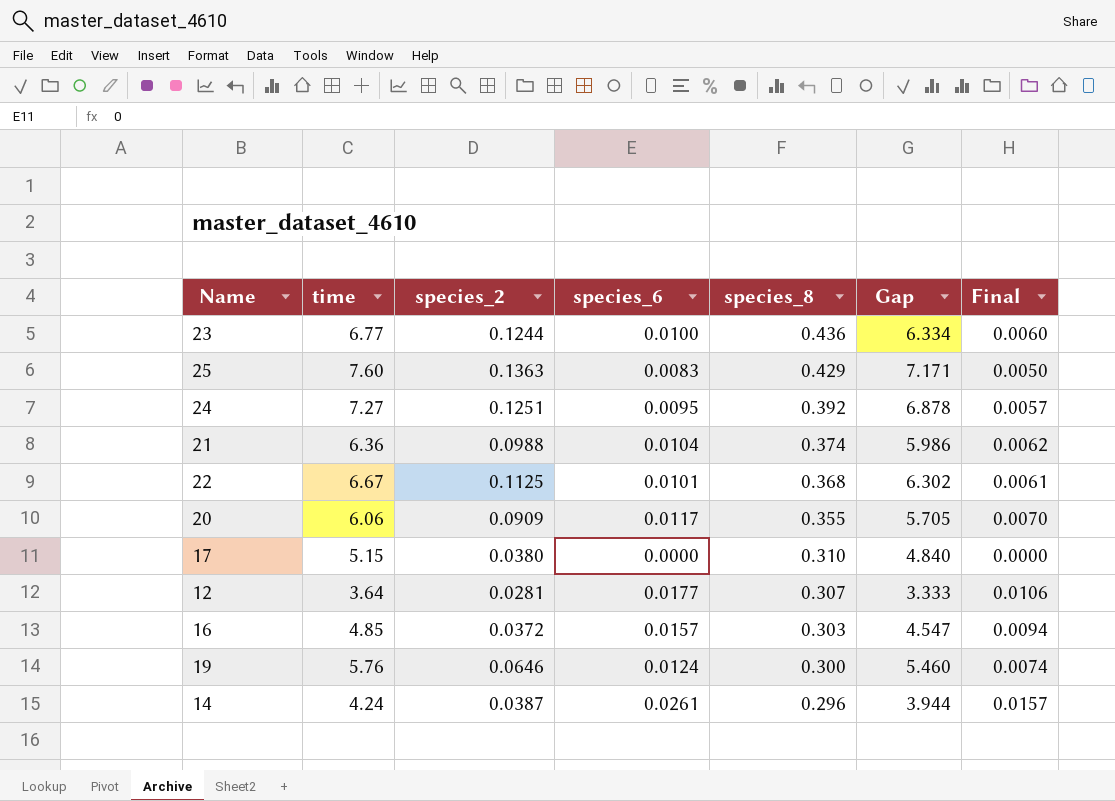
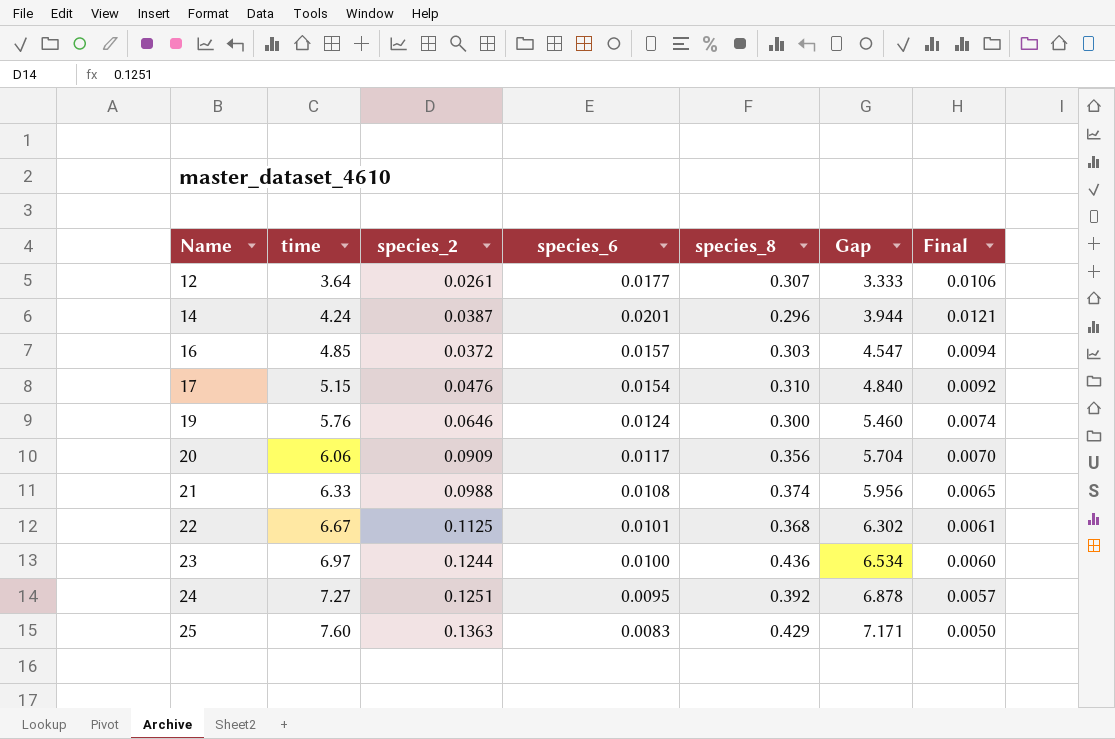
row order: species_8 descending -> Name ascending
12 | species_2: 0.0281 -> 0.0261
14 | species_6: 0.0261 -> 0.0201
14 | Final: 0.0157 -> 0.0121
17 | species_2: 0.0380 -> 0.0476
17 | species_6: 0.0000 -> 0.0154
17 | Final: 0.0000 -> 0.0092
20 | species_8: 0.355 -> 0.356
20 | Gap: 5.705 -> 5.704
21 | time: 6.36 -> 6.33
21 | species_6: 0.0104 -> 0.0108
21 | Gap: 5.986 -> 5.956
21 | Final: 0.0062 -> 0.0065
23 | time: 6.77 -> 6.97
23 | Gap: 6.334 -> 6.534

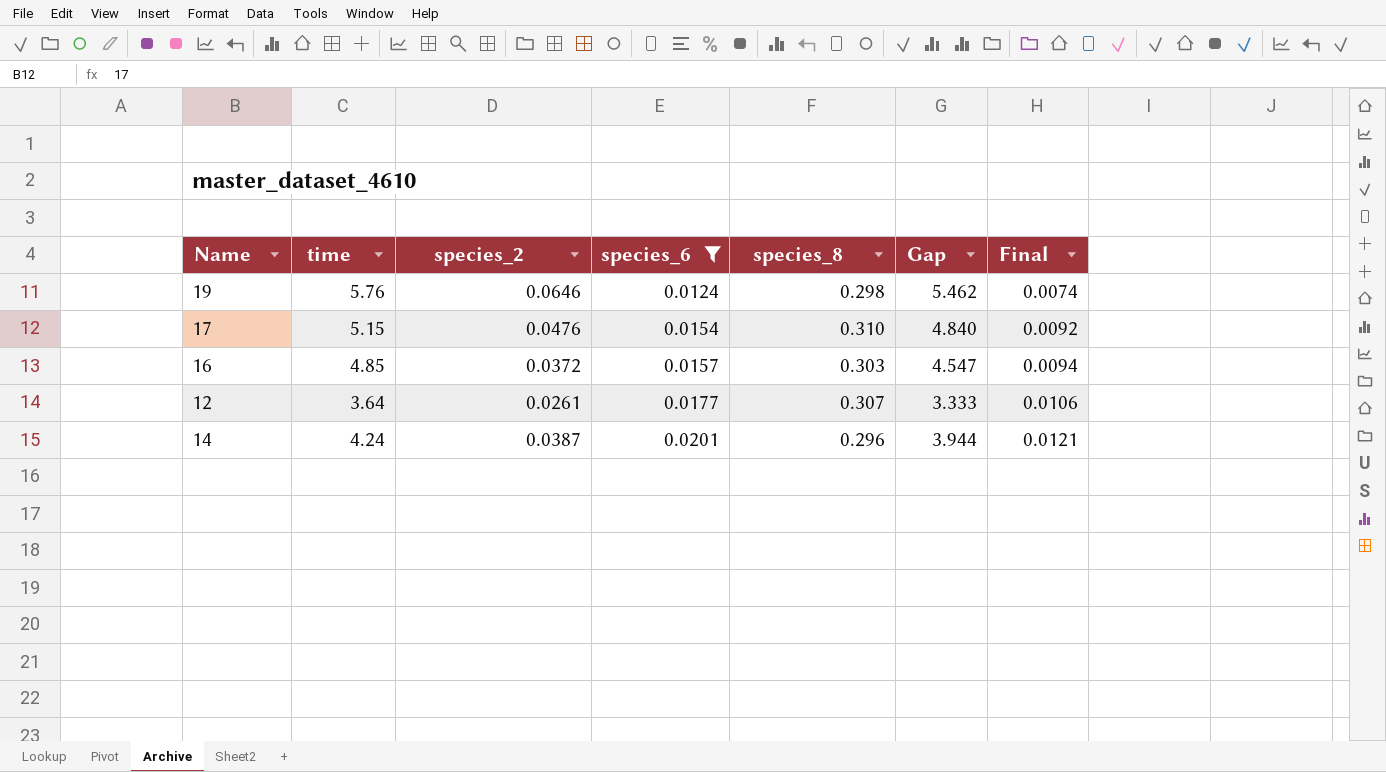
filter: none -> species_6 >= 0.0124
row order: Name ascending -> species_6 ascending
19 | species_8: 0.300 -> 0.298
19 | Gap: 5.460 -> 5.462

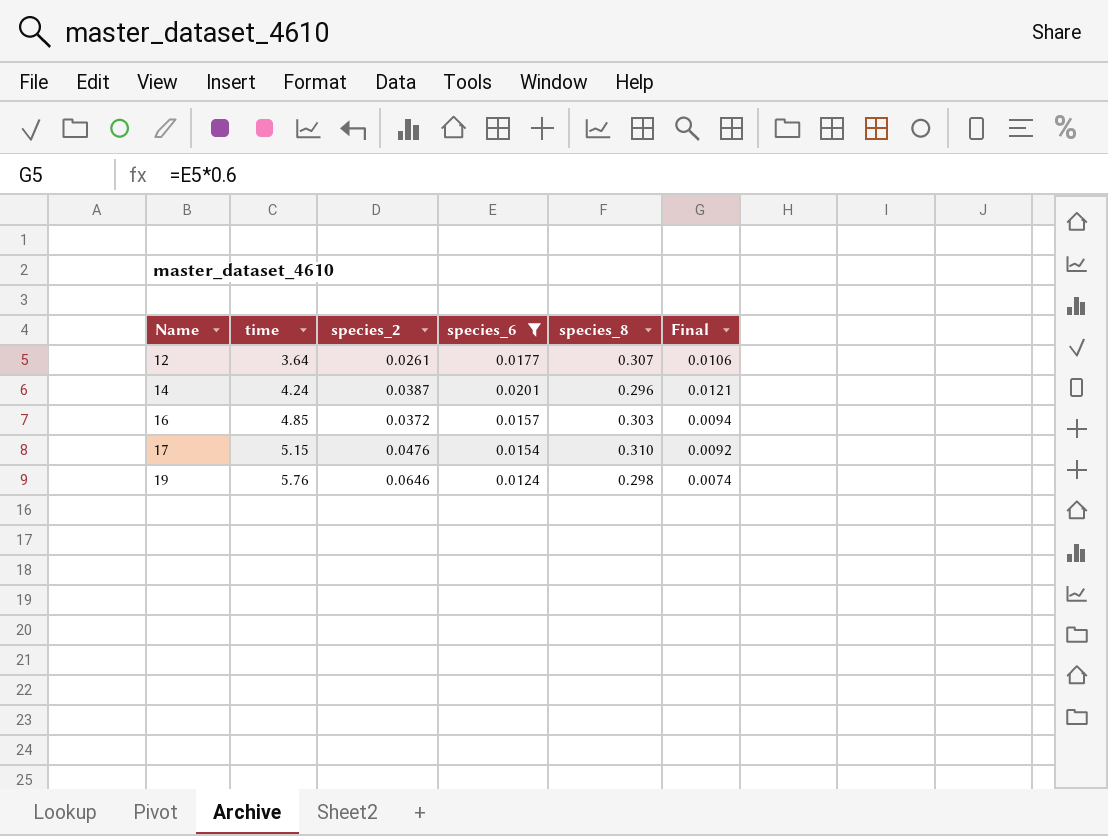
row order: species_6 ascending -> Name ascending
column Gap | formula: [time] - [species_8] -> none

